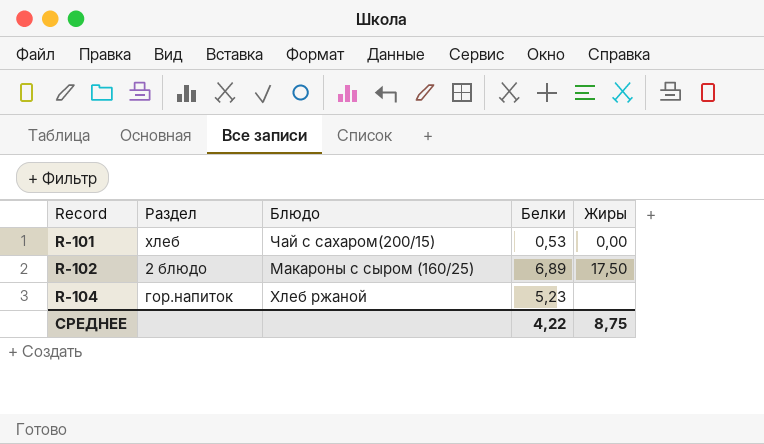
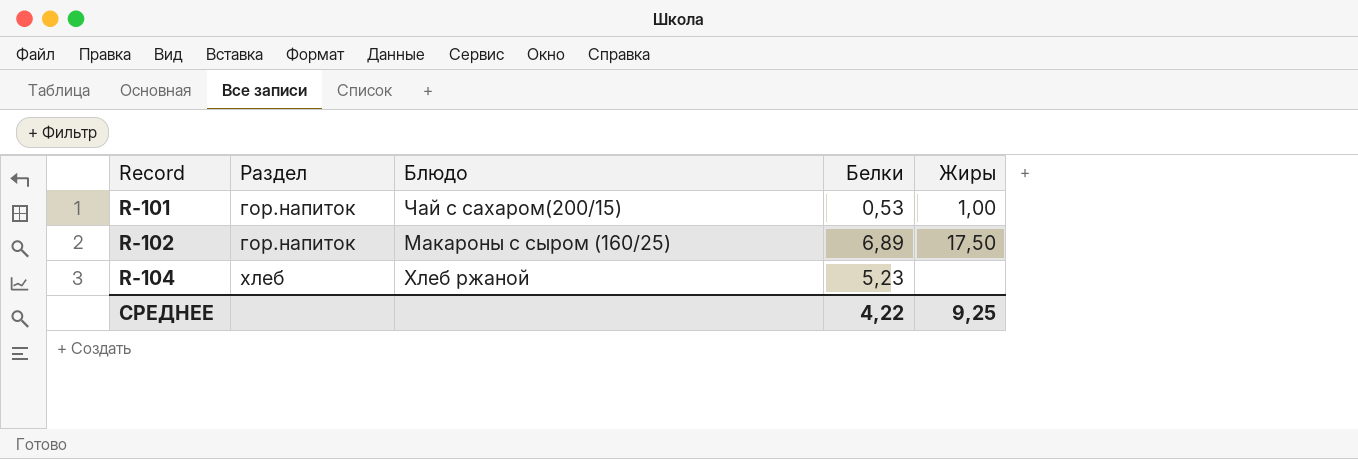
R-101 | Раздел: хлеб -> гор.напиток
R-101 | Жиры: 0,00 -> 1,00
R-102 | Раздел: 2 блюдо -> гор.напиток
R-104 | Раздел: гор.напиток -> хлеб
СРЕДНЕЕ | Жиры: 8,75 -> 9,25

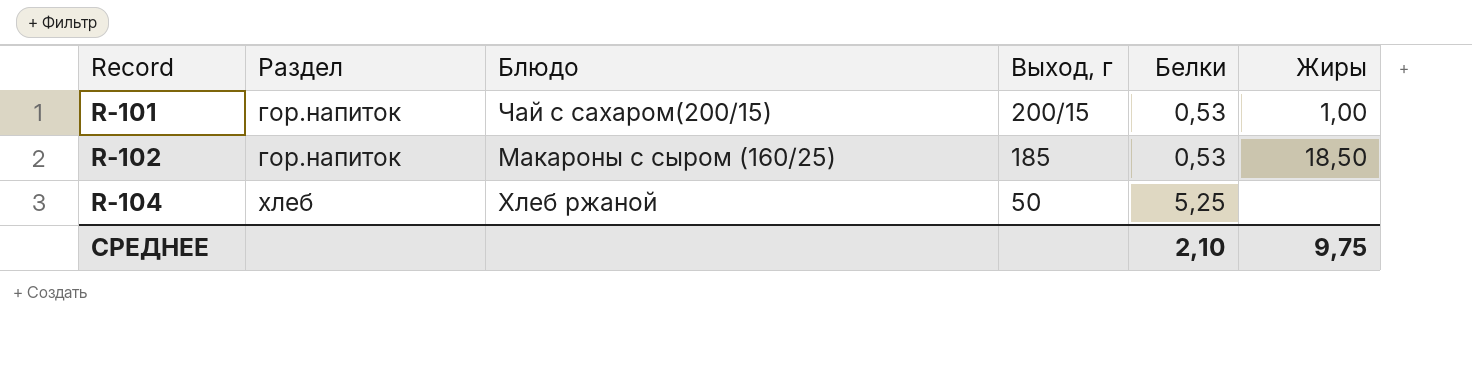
column Выход, г | position: none -> 4
R-102 | Белки: 6,89 -> 0,53
R-102 | Жиры: 17,50 -> 18,50
R-104 | Белки: 5,23 -> 5,25
СРЕДНЕЕ | Белки: 4,22 -> 2,10
СРЕДНЕЕ | Жиры: 9,25 -> 9,75

